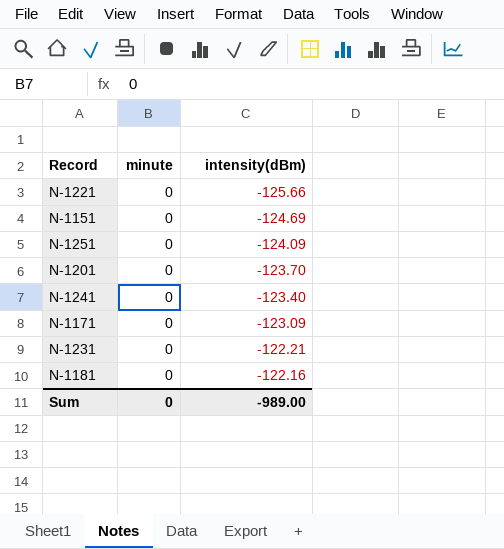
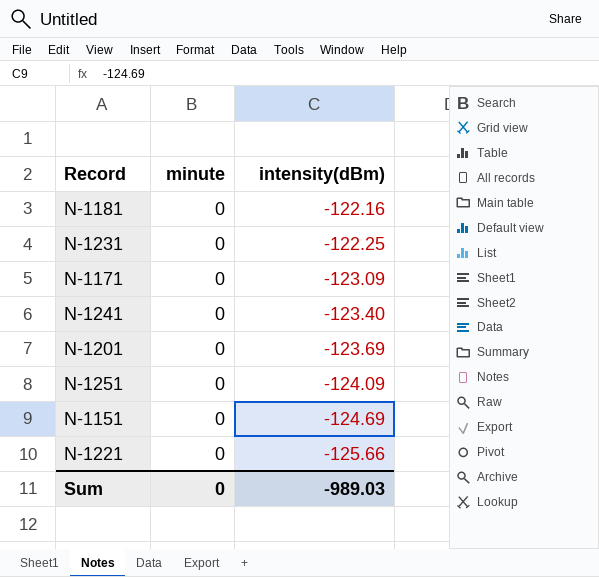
row order: intensity(dBm) ascending -> intensity(dBm) descending
N-1231 | intensity(dBm): -122.21 -> -122.25
N-1201 | intensity(dBm): -123.70 -> -123.69
Sum | intensity(dBm): -989.00 -> -989.03

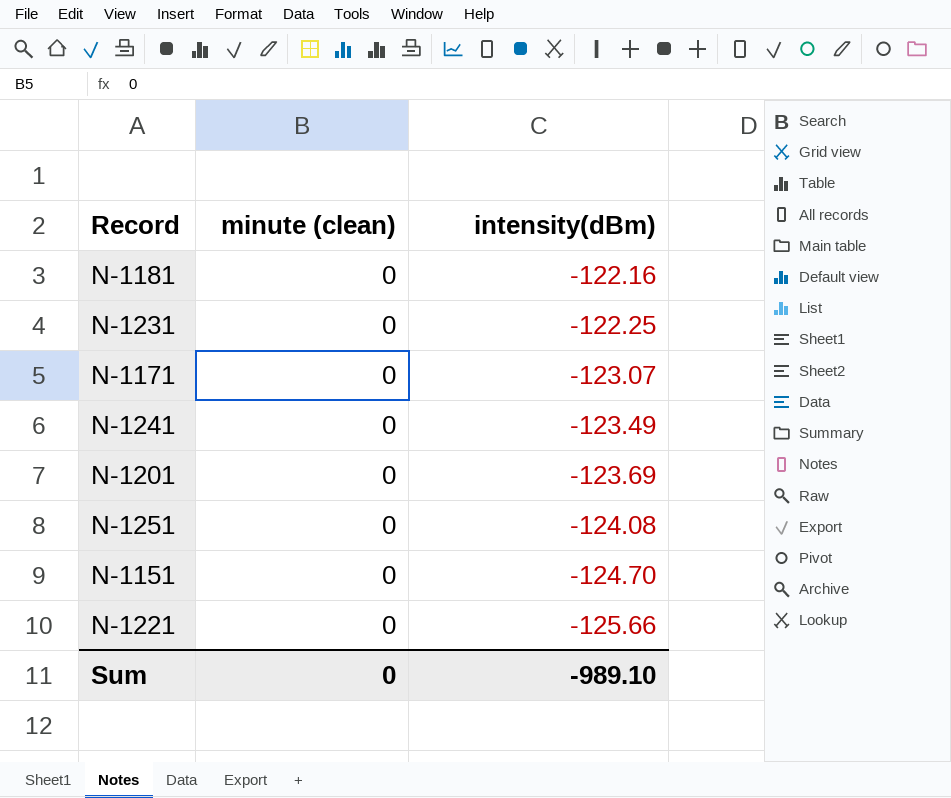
column name: minute -> minute (clean)
N-1171 | intensity(dBm): -123.09 -> -123.07
N-1241 | intensity(dBm): -123.40 -> -123.49
N-1251 | intensity(dBm): -124.09 -> -124.08
N-1151 | intensity(dBm): -124.69 -> -124.70
Sum | intensity(dBm): -989.03 -> -989.10

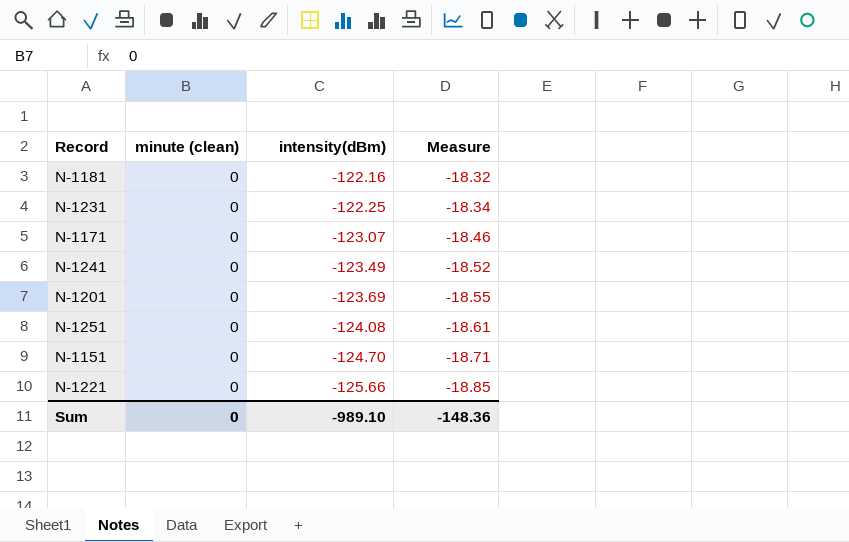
column Measure | formula: none -> [intensity(dBm)] * 0.15

